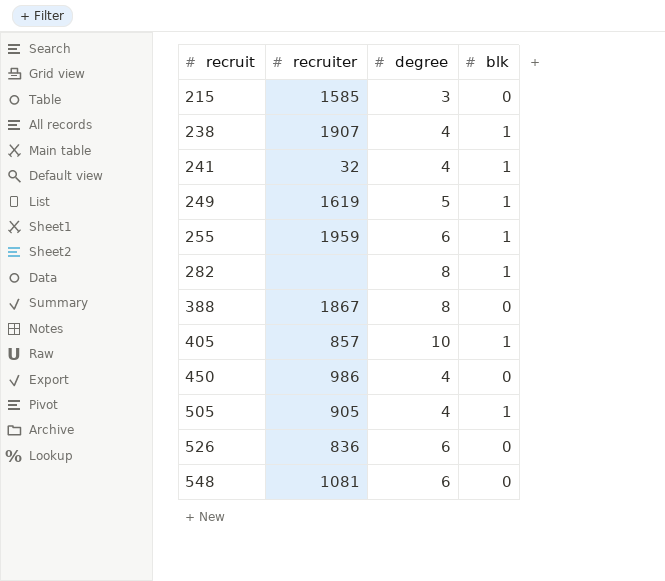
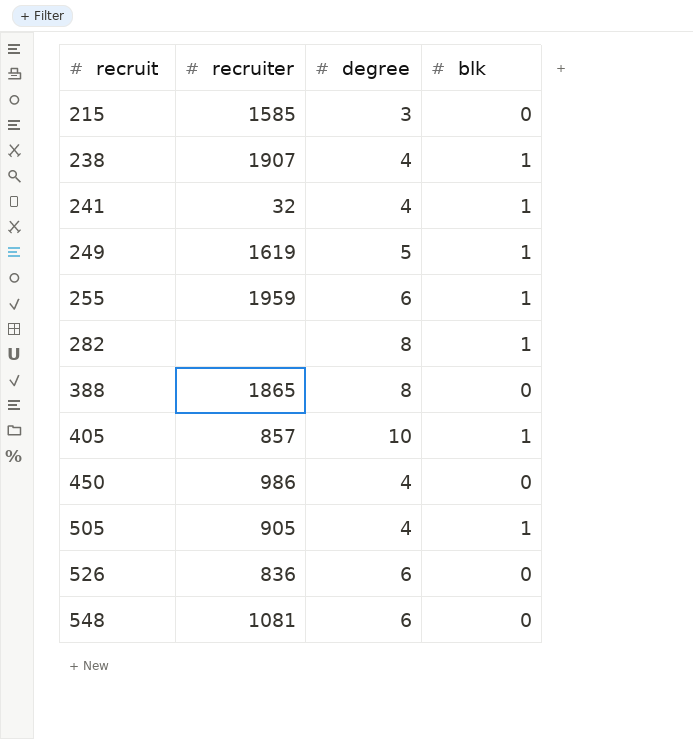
388 | recruiter: 1867 -> 1865

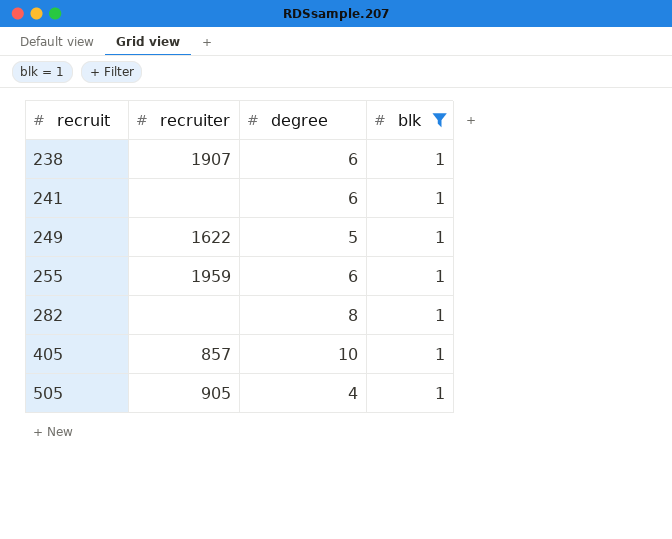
filter: none -> blk = 1
238 | degree: 4 -> 6
241 | recruiter: 32 -> none
241 | degree: 4 -> 6
249 | recruiter: 1619 -> 1622

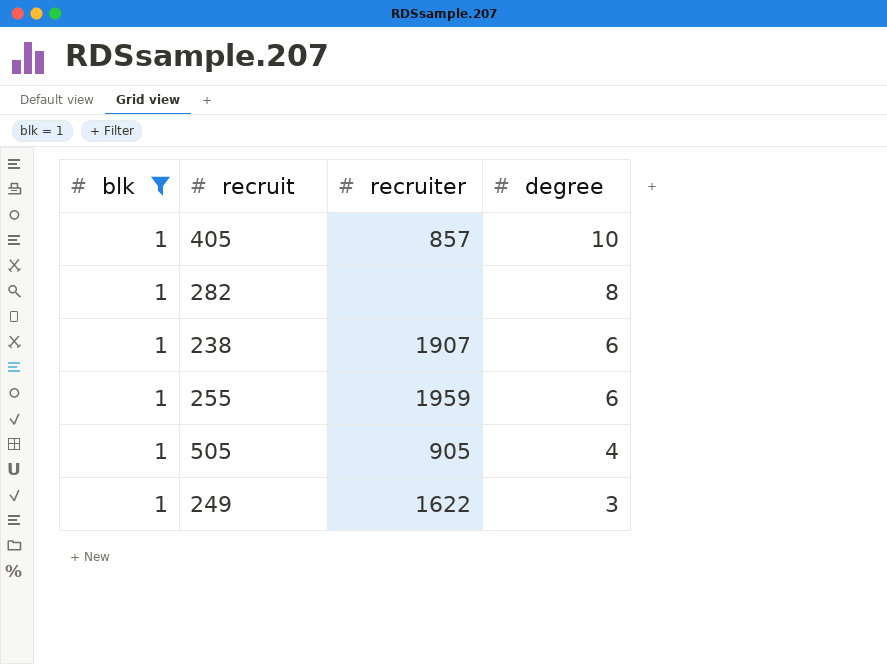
row order: recruit ascending -> degree descending
column blk | position: 4 -> 1
row 241: none | 6 | 1 -> none
249 | degree: 5 -> 3

